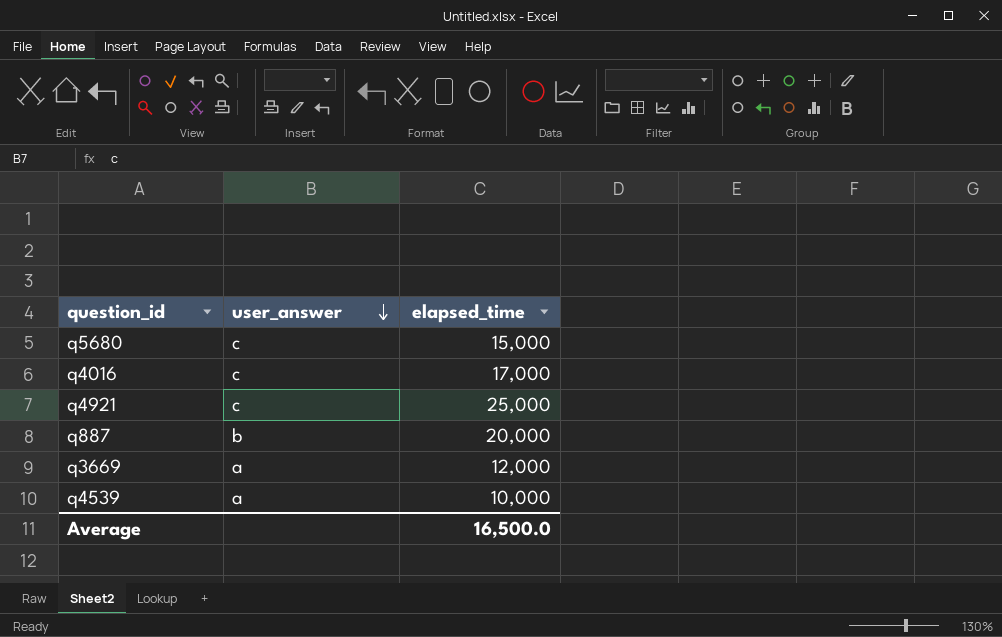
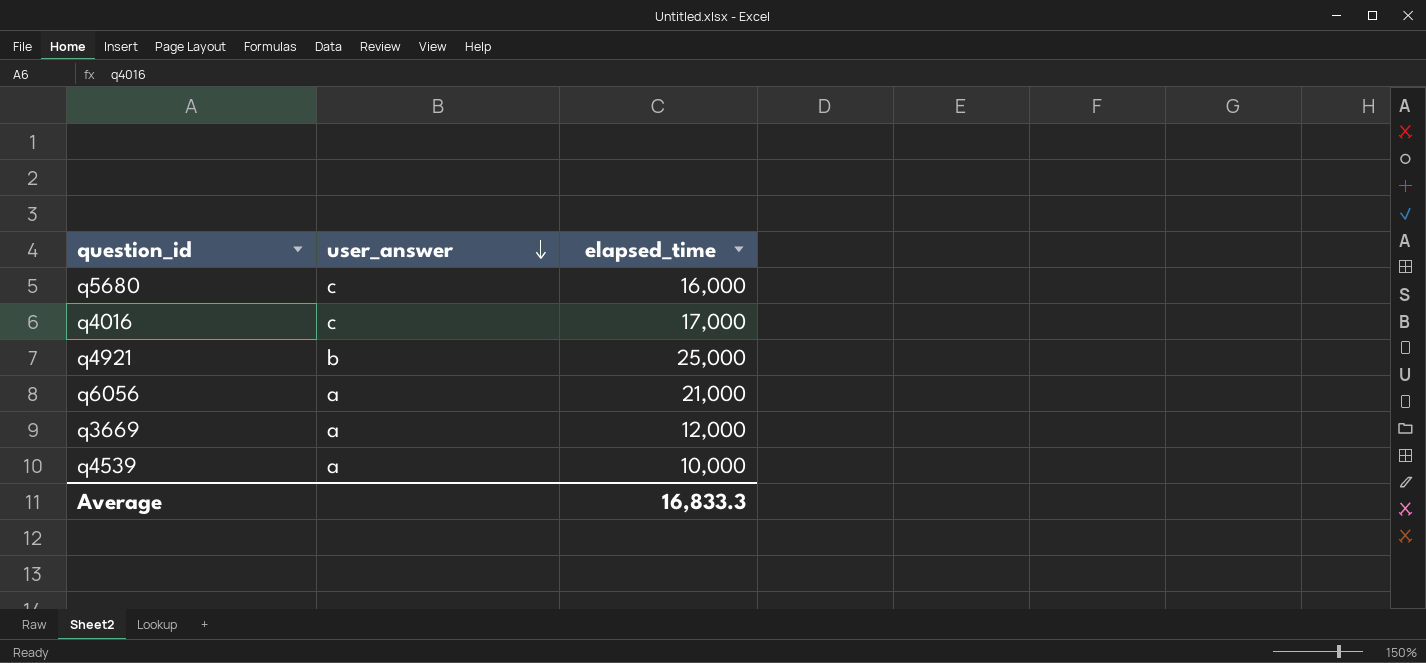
row q887: b | 20,000 -> none
q5680 | elapsed_time: 15,000 -> 16,000
q4921 | user_answer: c -> b
row q6056: none -> a | 21,000
Average | elapsed_time: 16,500.0 -> 16,833.3

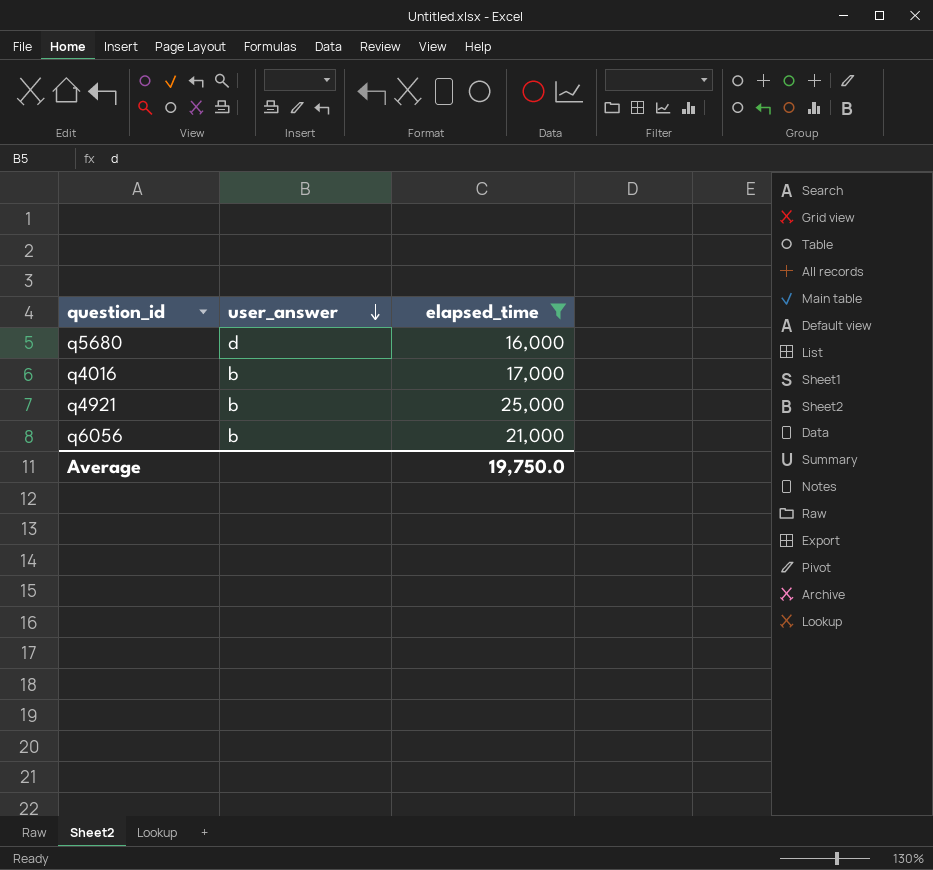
filter: none -> elapsed_time >= 16,000
q5680 | user_answer: c -> d
q4016 | user_answer: c -> b
q6056 | user_answer: a -> b
Average | elapsed_time: 16,833.3 -> 19,750.0

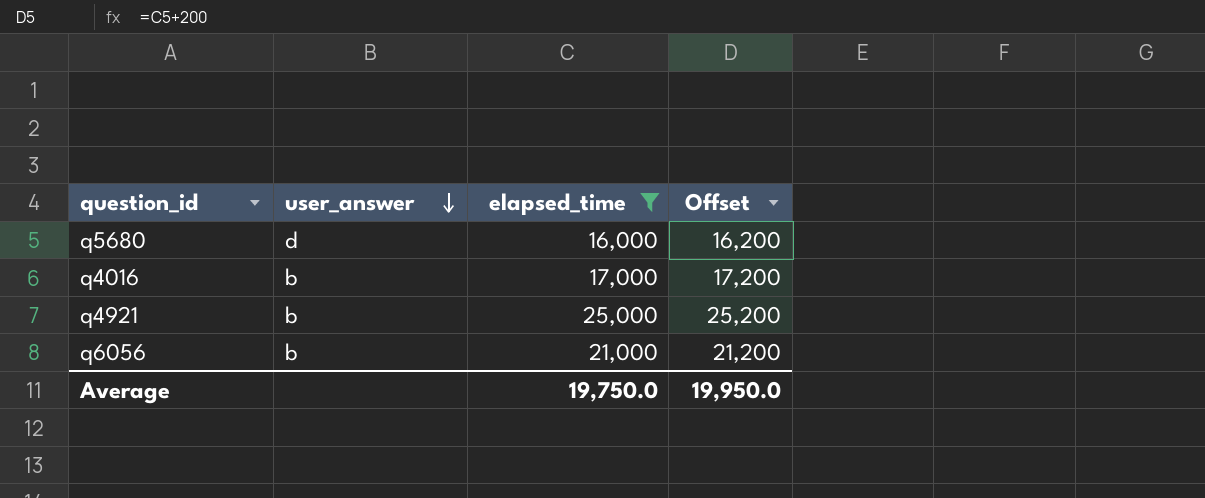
column Offset | formula: none -> [elapsed_time] + 200

